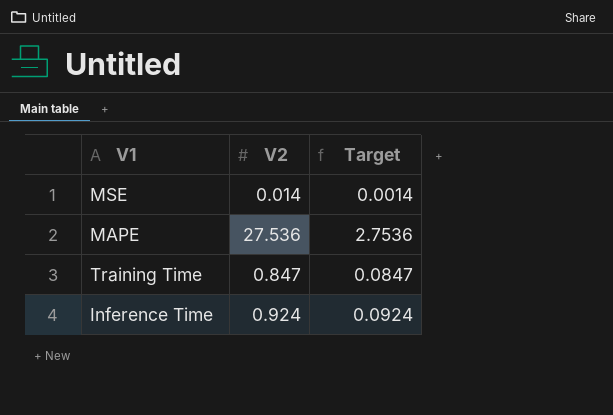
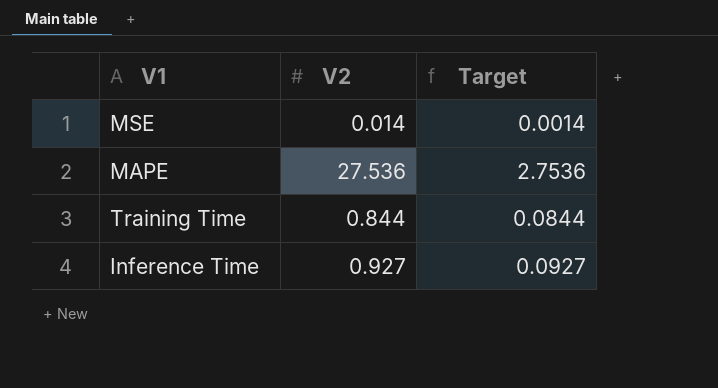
Training Time | V2: 0.847 -> 0.844
Training Time | Target: 0.0847 -> 0.0844
Inference Time | V2: 0.924 -> 0.927
Inference Time | Target: 0.0924 -> 0.0927

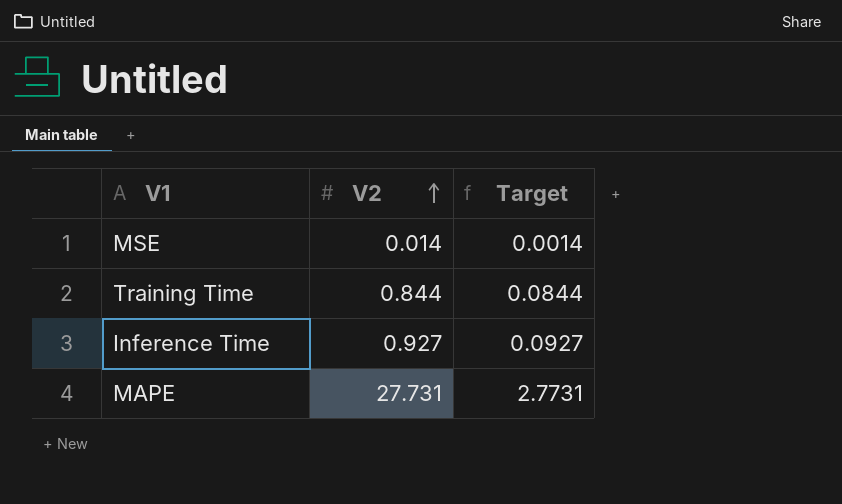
row order: none -> V2 ascending
MAPE | V2: 27.536 -> 27.731
MAPE | Target: 2.7536 -> 2.7731

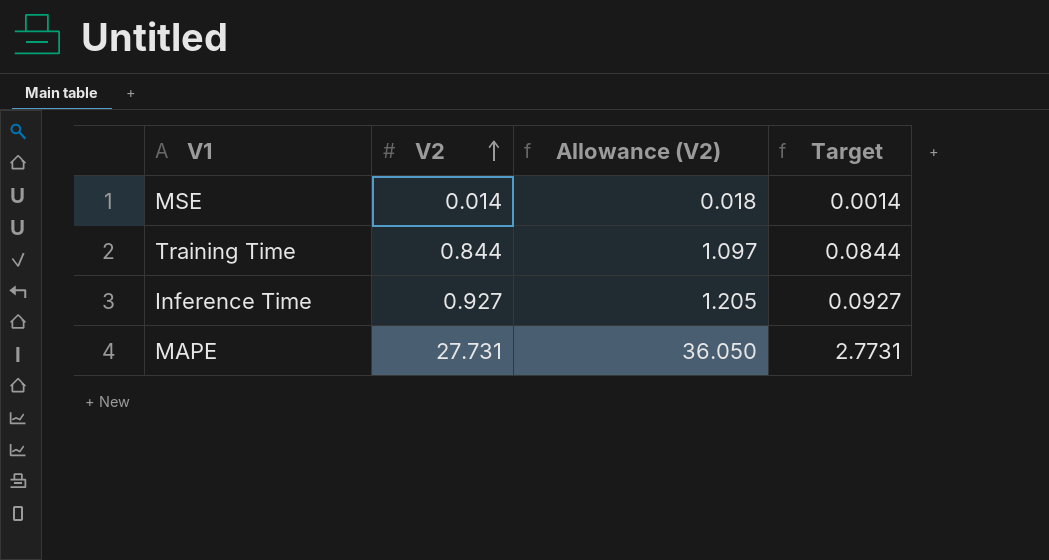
column Allowance (V2) | formula: none -> [V2] * 1.3

